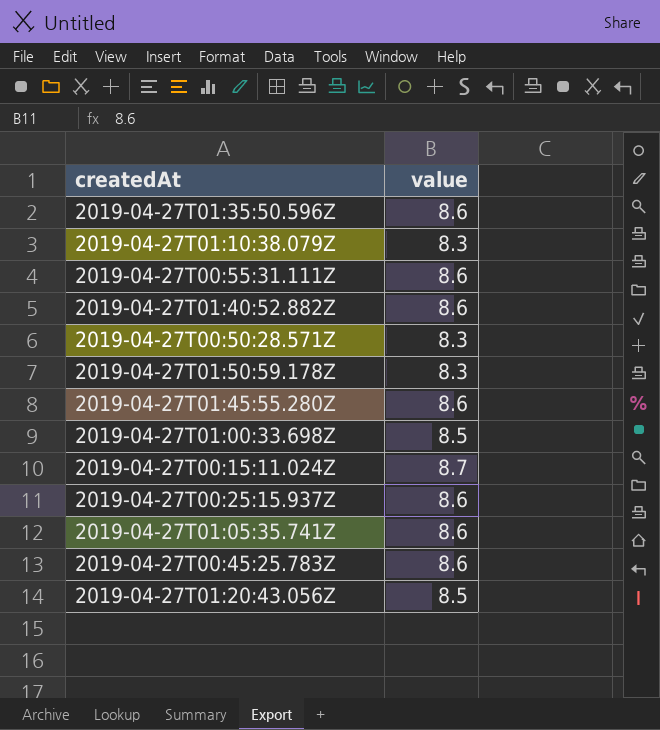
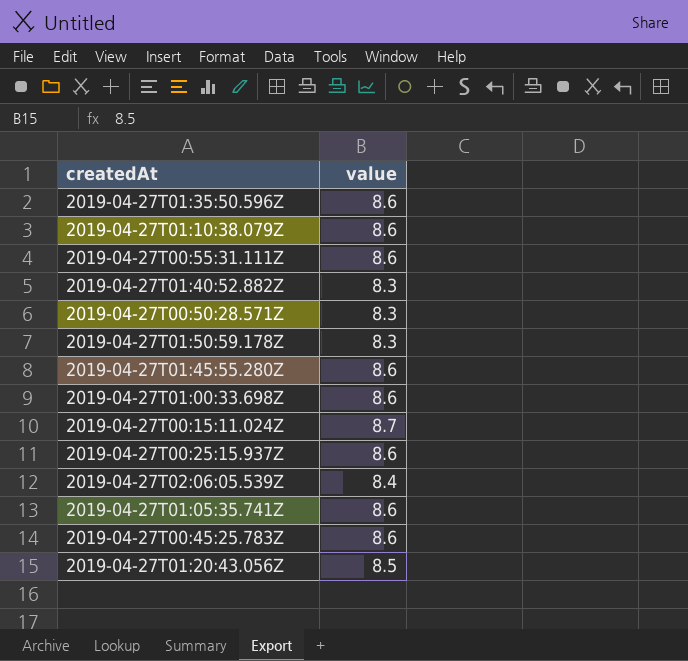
2019-04-27T01:10:38.079Z | value: 8.3 -> 8.6
2019-04-27T01:40:52.882Z | value: 8.6 -> 8.3
2019-04-27T01:00:33.698Z | value: 8.5 -> 8.6
row 2019-04-27T02:06:05.539Z: none -> 8.4

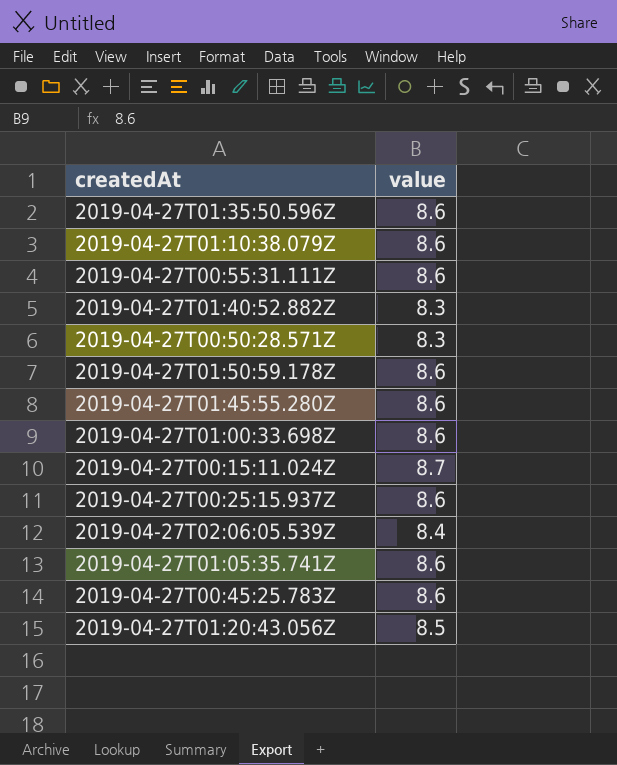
2019-04-27T01:50:59.178Z | value: 8.3 -> 8.6

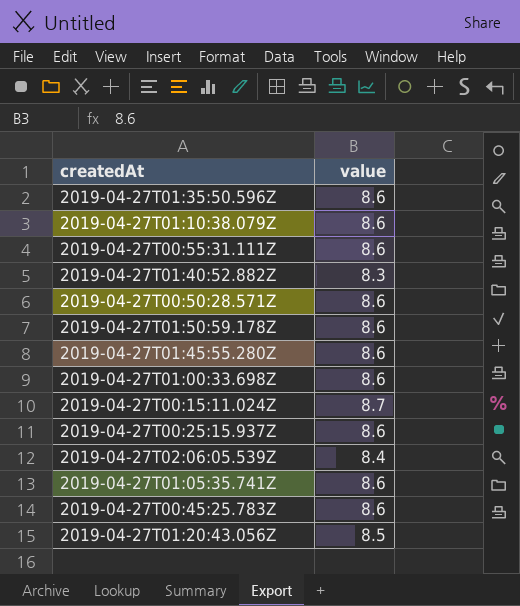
2019-04-27T00:50:28.571Z | value: 8.3 -> 8.6

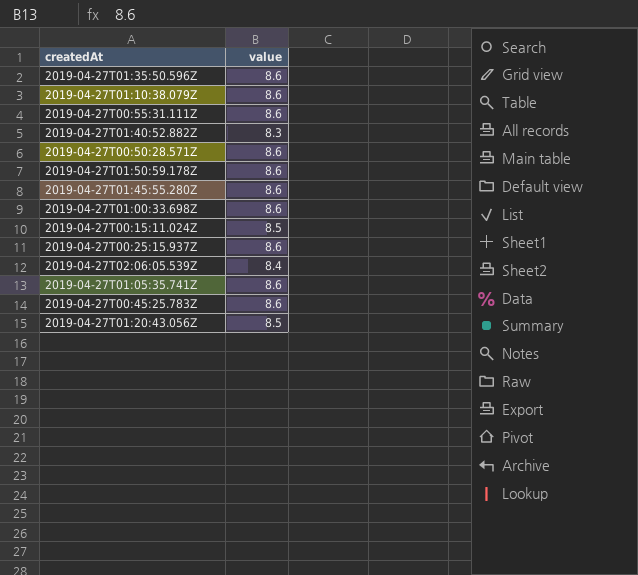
2019-04-27T00:15:11.024Z | value: 8.7 -> 8.5

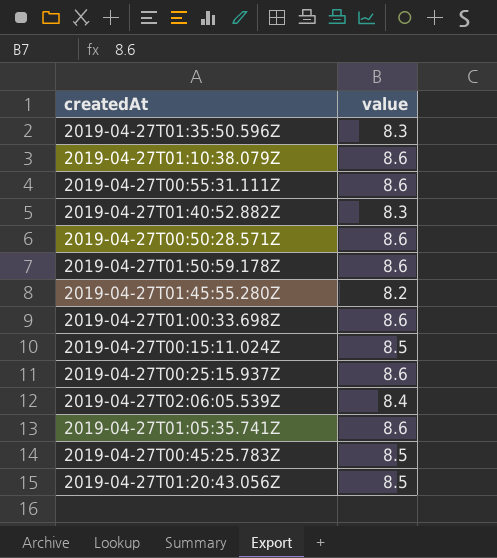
2019-04-27T01:35:50.596Z | value: 8.6 -> 8.3
2019-04-27T01:45:55.280Z | value: 8.6 -> 8.2
2019-04-27T00:45:25.783Z | value: 8.6 -> 8.5

